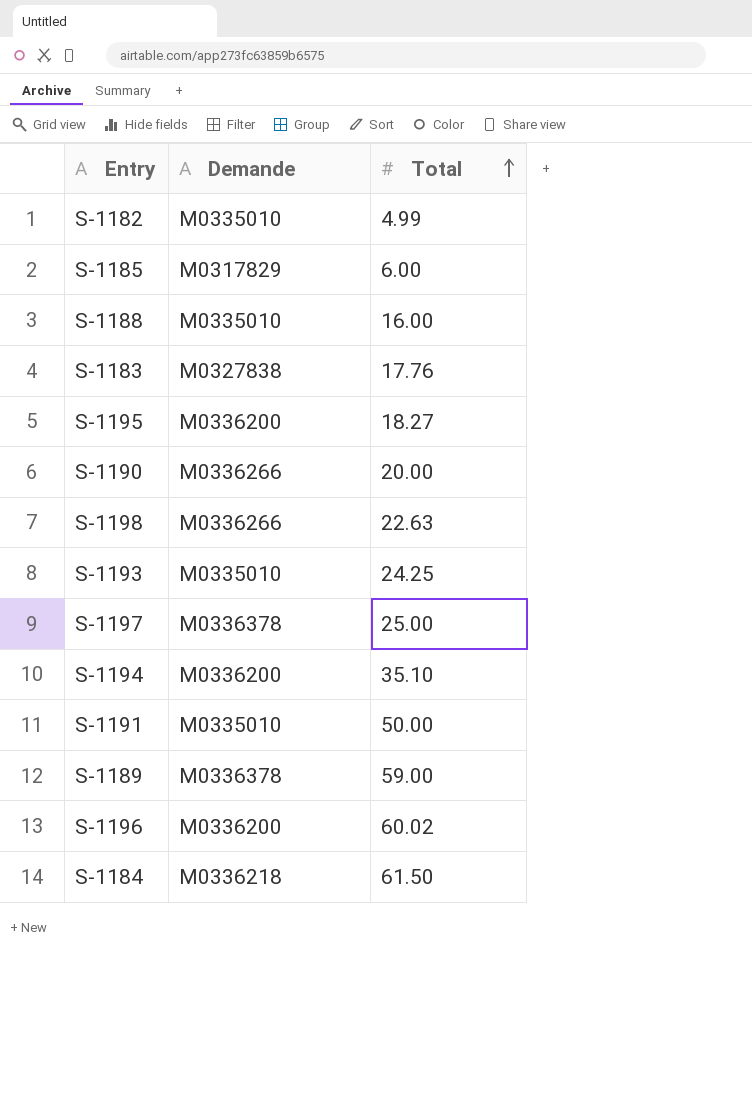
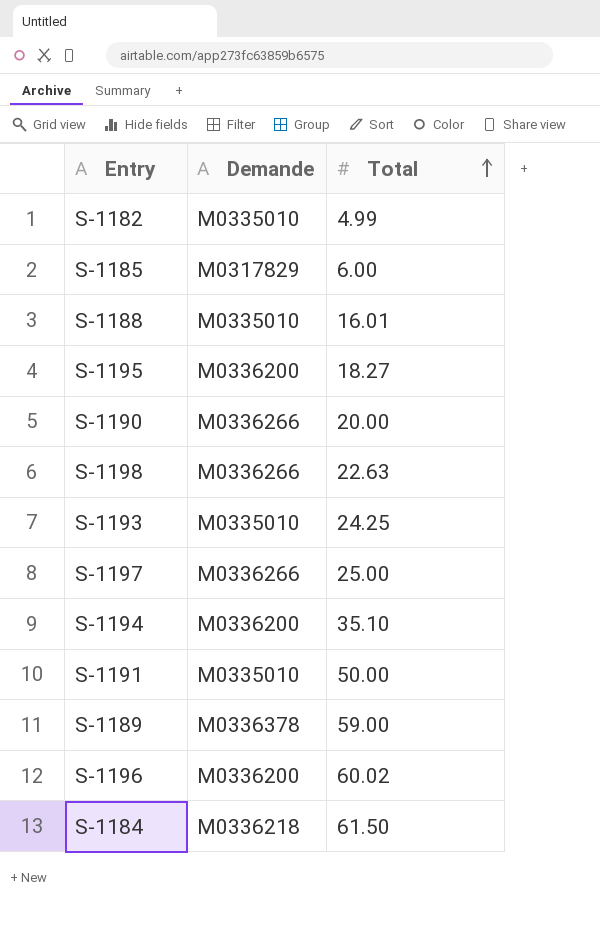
row S-1183: M0327838 | 17.76 -> none
S-1188 | Total: 16.00 -> 16.01
S-1197 | Demande: M0336378 -> M0336266

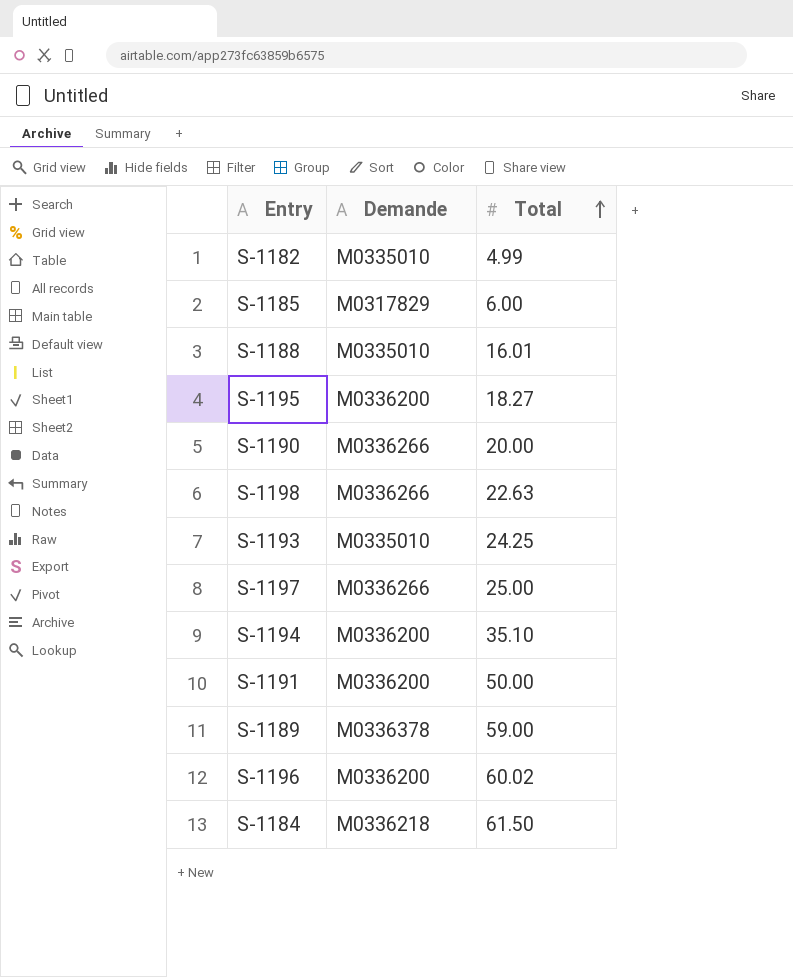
S-1191 | Demande: M0335010 -> M0336200

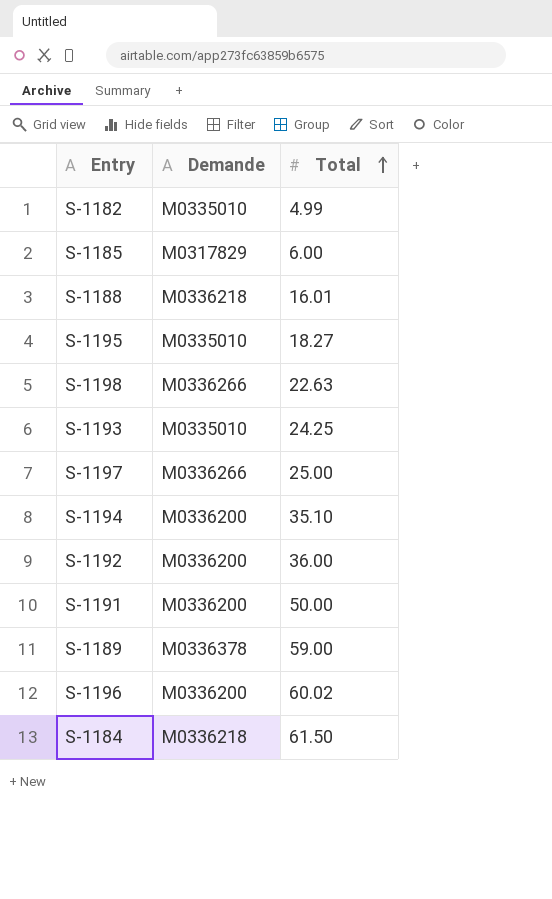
row S-1190: M0336266 | 20.00 -> none
S-1188 | Demande: M0335010 -> M0336218
S-1195 | Demande: M0336200 -> M0335010
row S-1192: none -> M0336200 | 36.00

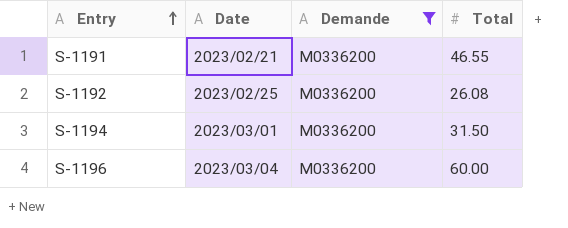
filter: none -> Demande = M0336200
row order: Total ascending -> Entry ascending
column Date | position: none -> 2
S-1191 | Total: 50.00 -> 46.55
S-1192 | Total: 36.00 -> 26.08
S-1194 | Total: 35.10 -> 31.50
S-1196 | Total: 60.02 -> 60.00

